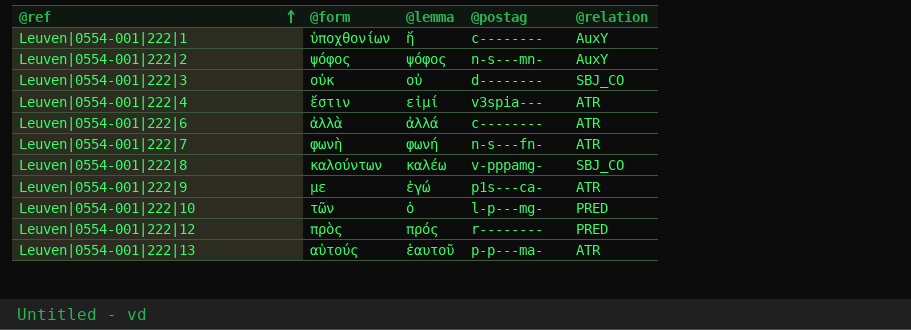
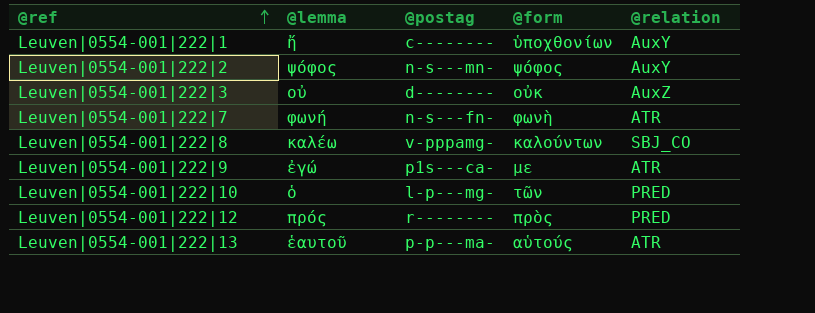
column @form | position: 2 -> 4
row Leuven|0554-001|222|4: ἔστιν | εἰμί | v3spia--- | ATR -> none
row Leuven|0554-001|222|6: ἀλλὰ | ἀλλά | c-------- | ATR -> none
Leuven|0554-001|222|3 | @relation: SBJ_CO -> AuxZ

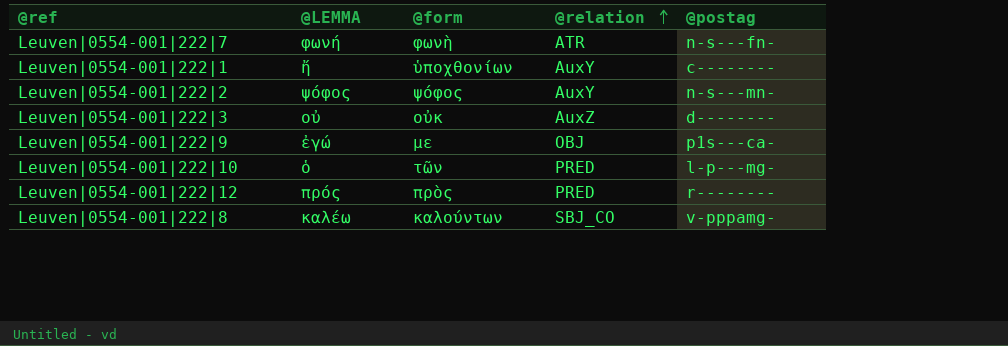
row order: @ref ascending -> @relation ascending
column name: @lemma -> @LEMMA
column @postag | position: 3 -> 5
row Leuven|0554-001|222|13: ἑαυτοῦ | p-p---ma- | αὑτούς | ATR -> none
Leuven|0554-001|222|9 | @relation: ATR -> OBJ

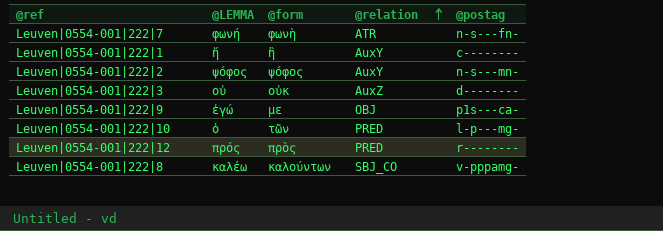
Leuven|0554-001|222|1 | @form: ὑποχθονίων -> ἢ

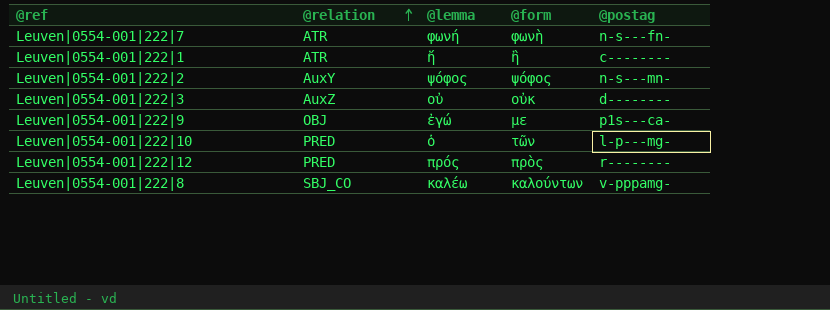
column @relation | position: 4 -> 2
column name: @LEMMA -> @lemma
Leuven|0554-001|222|1 | @relation: AuxY -> ATR

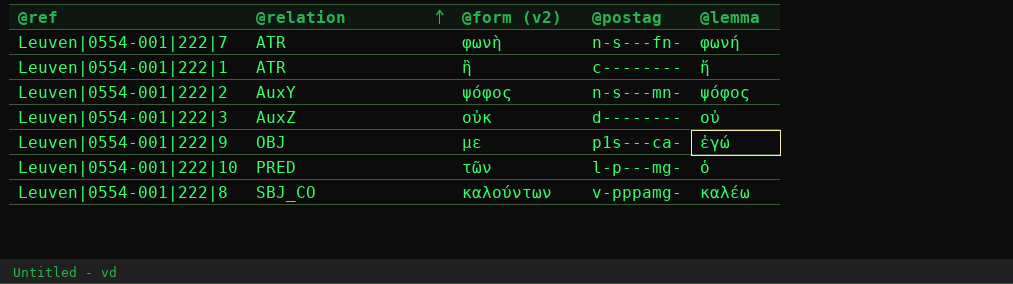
column name: @form -> @form (v2)
column @lemma | position: 3 -> 5
row Leuven|0554-001|222|12: PRED | πρός | πρὸς | r-------- -> none

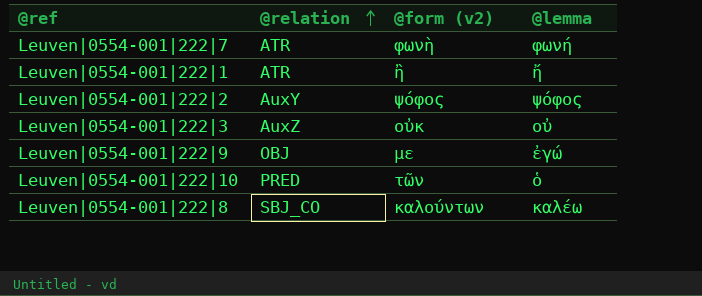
column @postag | position: 4 -> none

